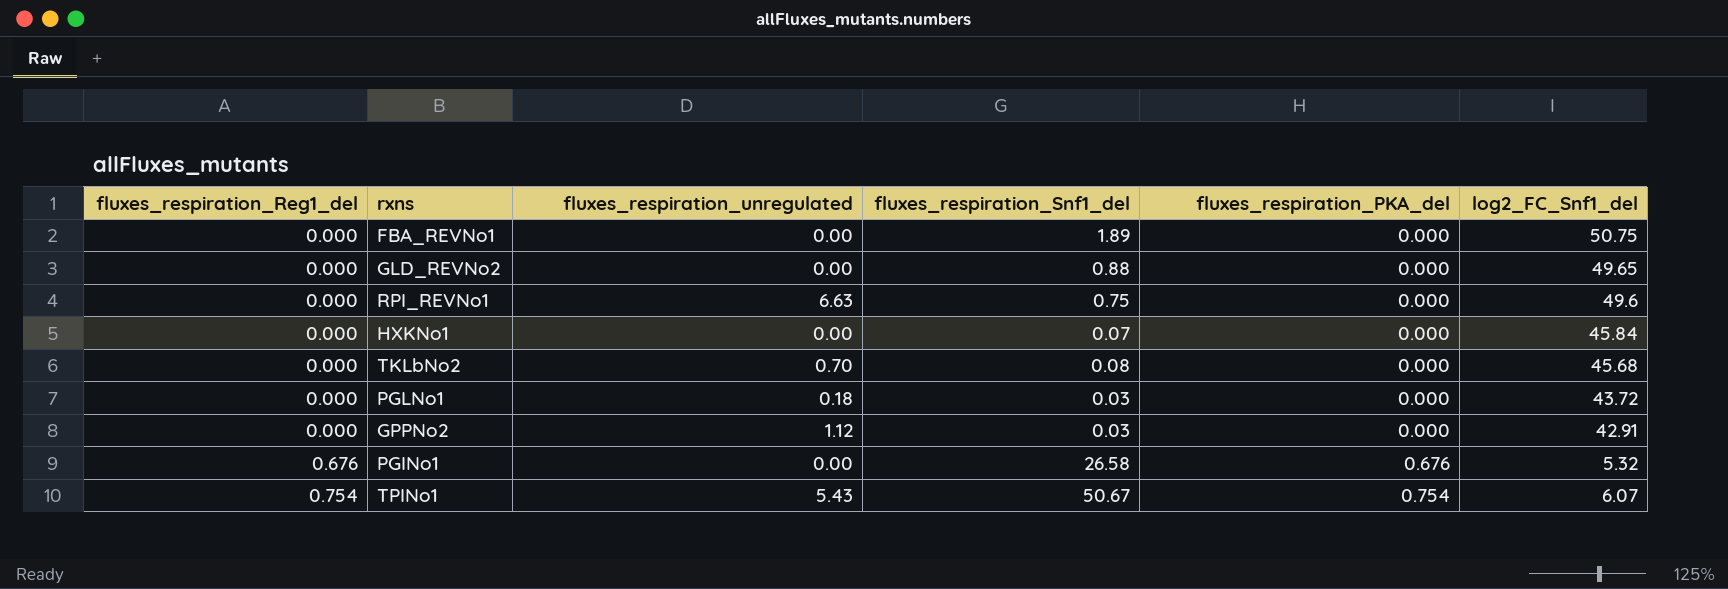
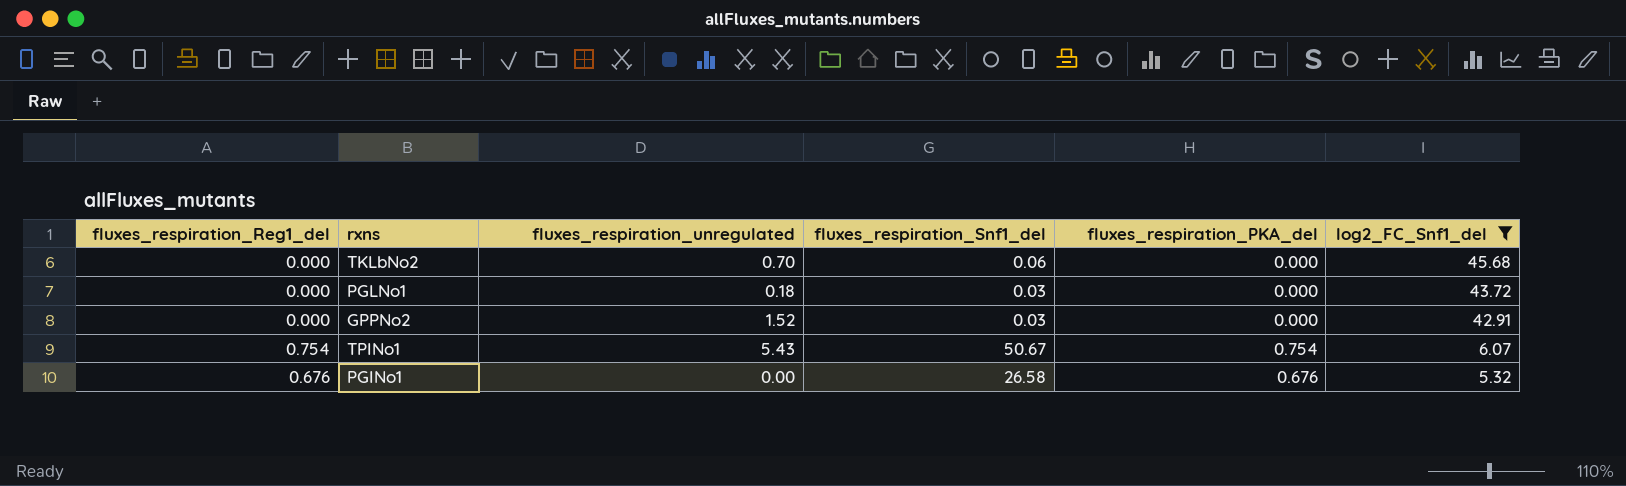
filter: none -> log2_FC_Snf1_del <= 45.68
row order: fluxes_respiration_Reg1_del ascending -> log2_FC_Snf1_del descending
TKLbNo2 | fluxes_respiration_Snf1_del: 0.08 -> 0.06
GPPNo2 | fluxes_respiration_unregulated: 1.12 -> 1.52

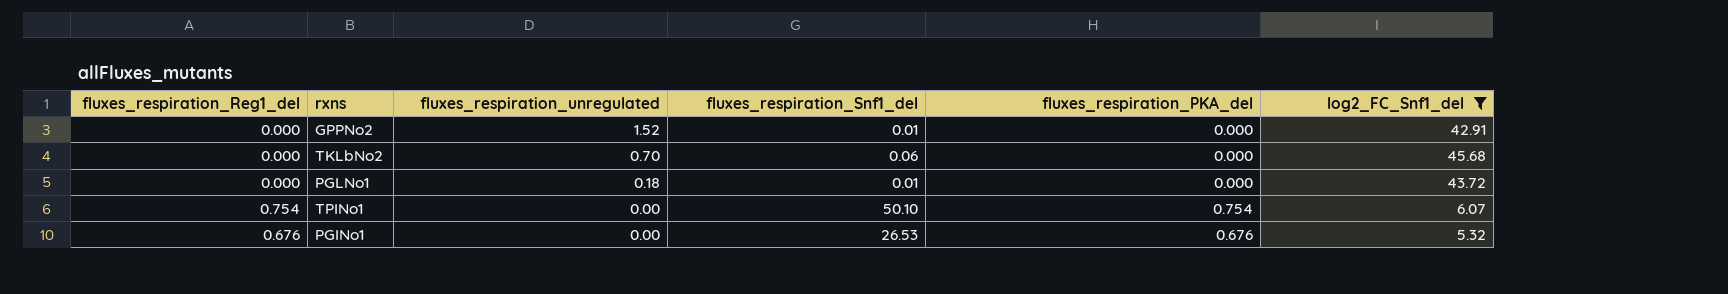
row order: log2_FC_Snf1_del descending -> fluxes_respiration_unregulated descending
GPPNo2 | fluxes_respiration_Snf1_del: 0.03 -> 0.01
PGLNo1 | fluxes_respiration_Snf1_del: 0.03 -> 0.01
TPINo1 | fluxes_respiration_unregulated: 5.43 -> 0.00
TPINo1 | fluxes_respiration_Snf1_del: 50.67 -> 50.10
PGINo1 | fluxes_respiration_Snf1_del: 26.58 -> 26.53

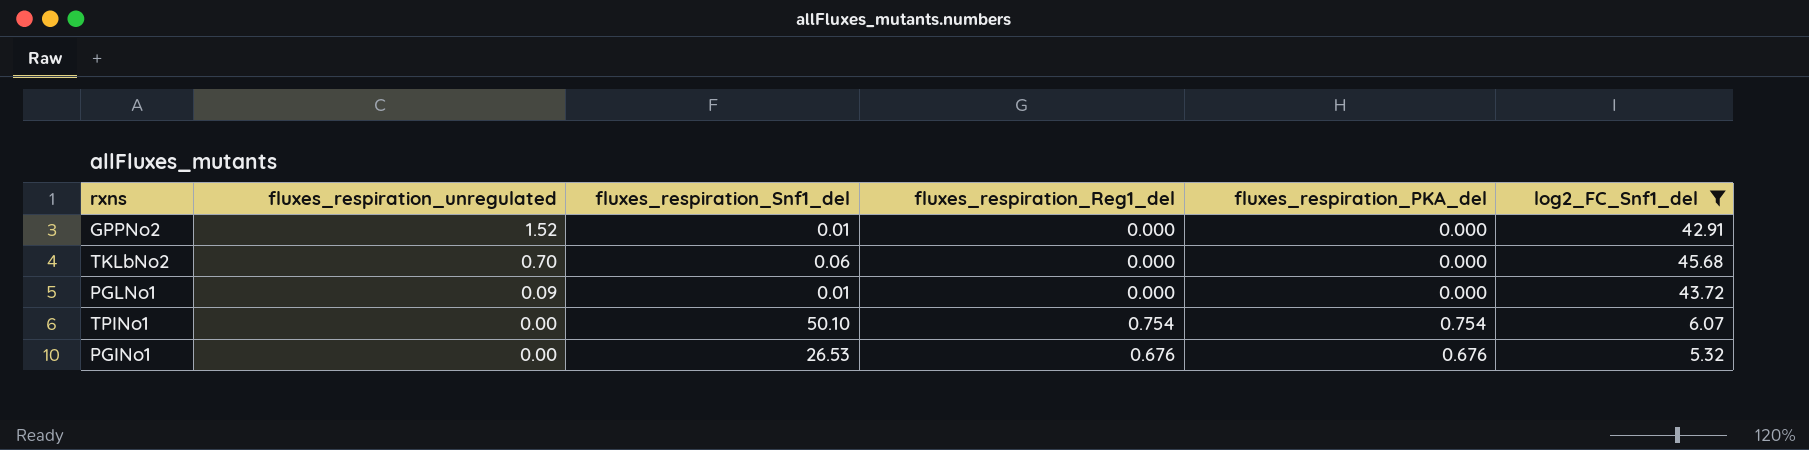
column fluxes_respiration_Reg1_del | position: 1 -> 4
PGLNo1 | fluxes_respiration_unregulated: 0.18 -> 0.09

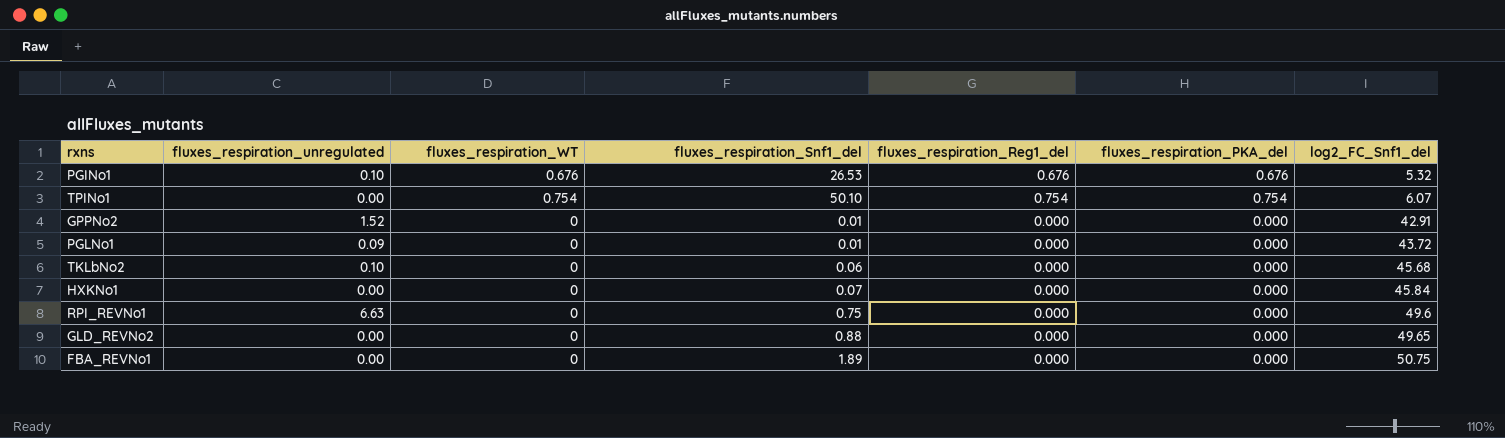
filter: log2_FC_Snf1_del <= 45.68 -> none
row order: fluxes_respiration_unregulated descending -> log2_FC_Snf1_del ascending
column fluxes_respiration_WT | position: none -> 3
PGINo1 | fluxes_respiration_unregulated: 0.00 -> 0.10
TKLbNo2 | fluxes_respiration_unregulated: 0.70 -> 0.10

